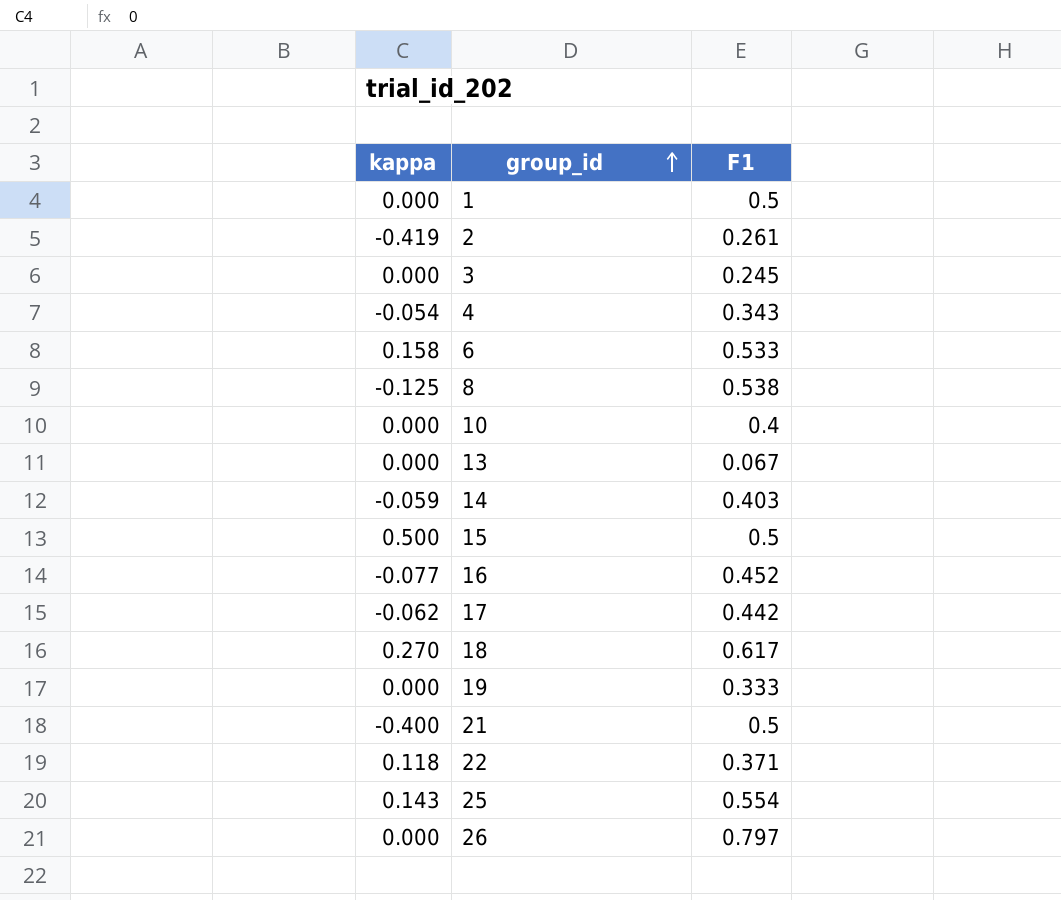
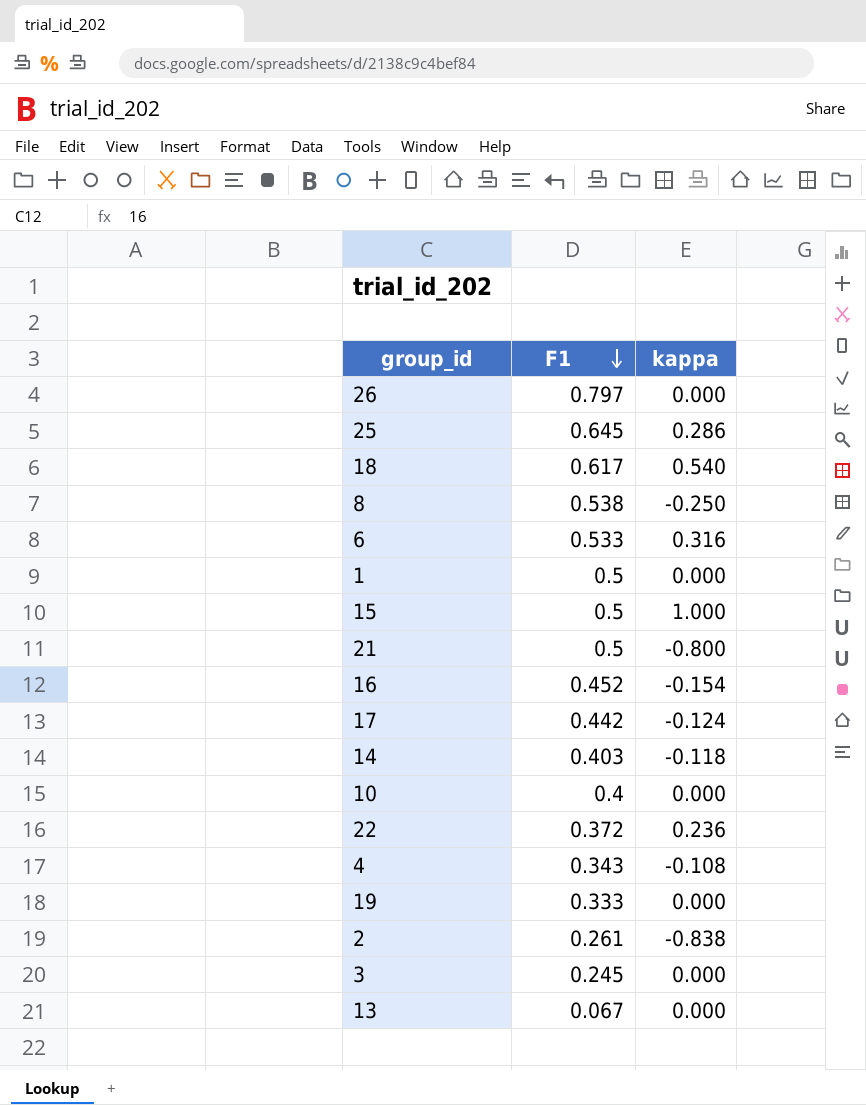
row order: group_id ascending -> F1 descending
column kappa | position: 1 -> 3
25 | F1: 0.554 -> 0.645
25 | kappa: 0.143 -> 0.286
18 | kappa: 0.270 -> 0.540
8 | kappa: -0.125 -> -0.250
6 | kappa: 0.158 -> 0.316
15 | kappa: 0.500 -> 1.000
21 | kappa: -0.400 -> -0.800
16 | kappa: -0.077 -> -0.154
17 | kappa: -0.062 -> -0.124
14 | kappa: -0.059 -> -0.118
22 | F1: 0.371 -> 0.372
22 | kappa: 0.118 -> 0.236
4 | kappa: -0.054 -> -0.108
2 | kappa: -0.419 -> -0.838

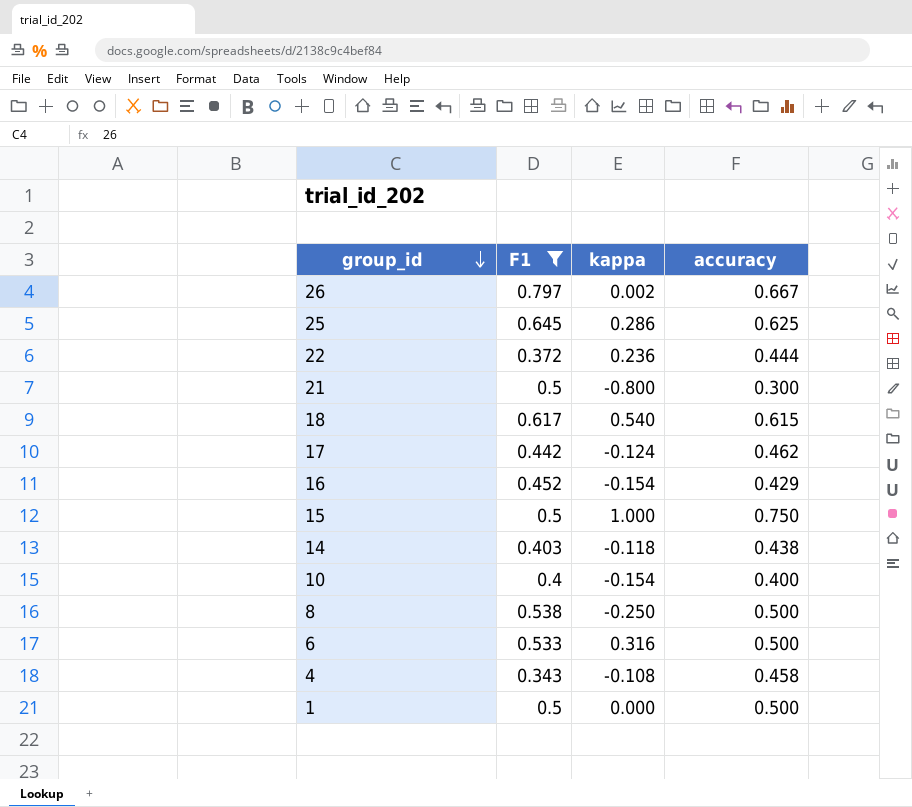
filter: none -> F1 >= 0.343
row order: F1 descending -> group_id descending
column accuracy | position: none -> 4
26 | kappa: 0.000 -> 0.002
10 | kappa: 0.000 -> -0.154

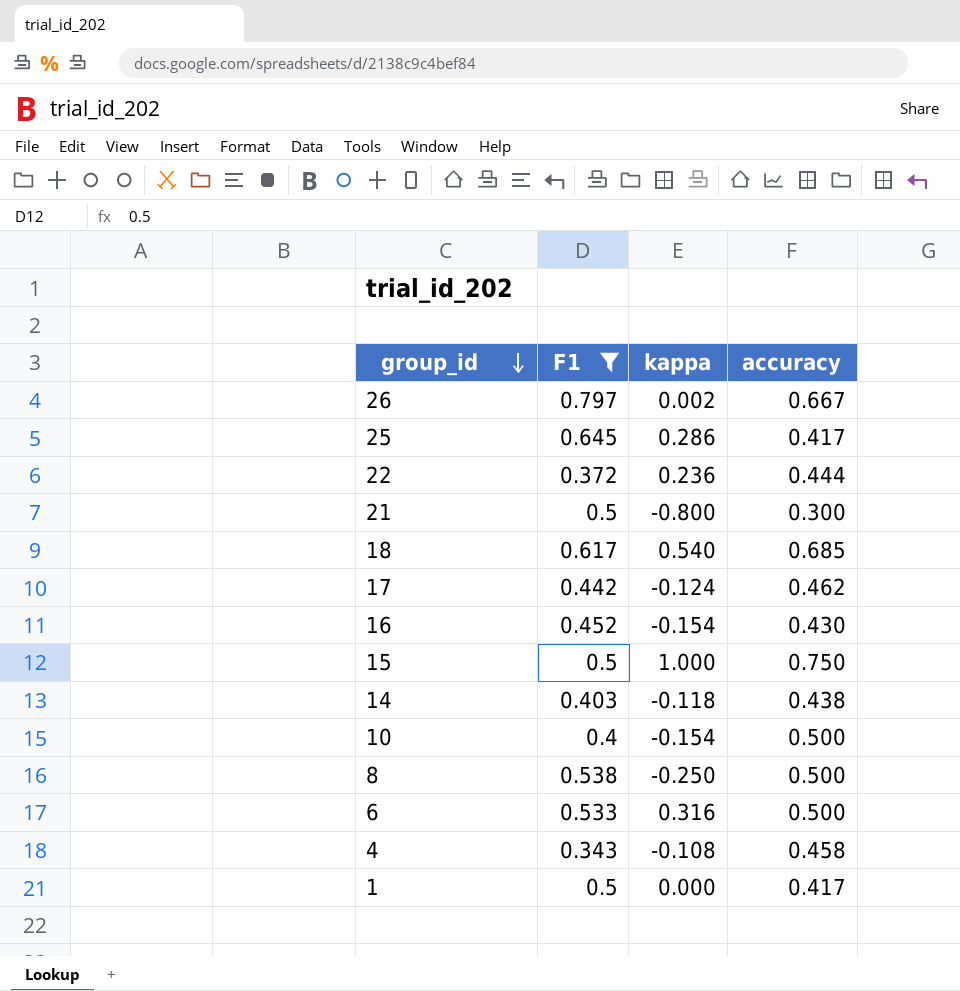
25 | accuracy: 0.625 -> 0.417
18 | accuracy: 0.615 -> 0.685
16 | accuracy: 0.429 -> 0.430
10 | accuracy: 0.400 -> 0.500
1 | accuracy: 0.500 -> 0.417

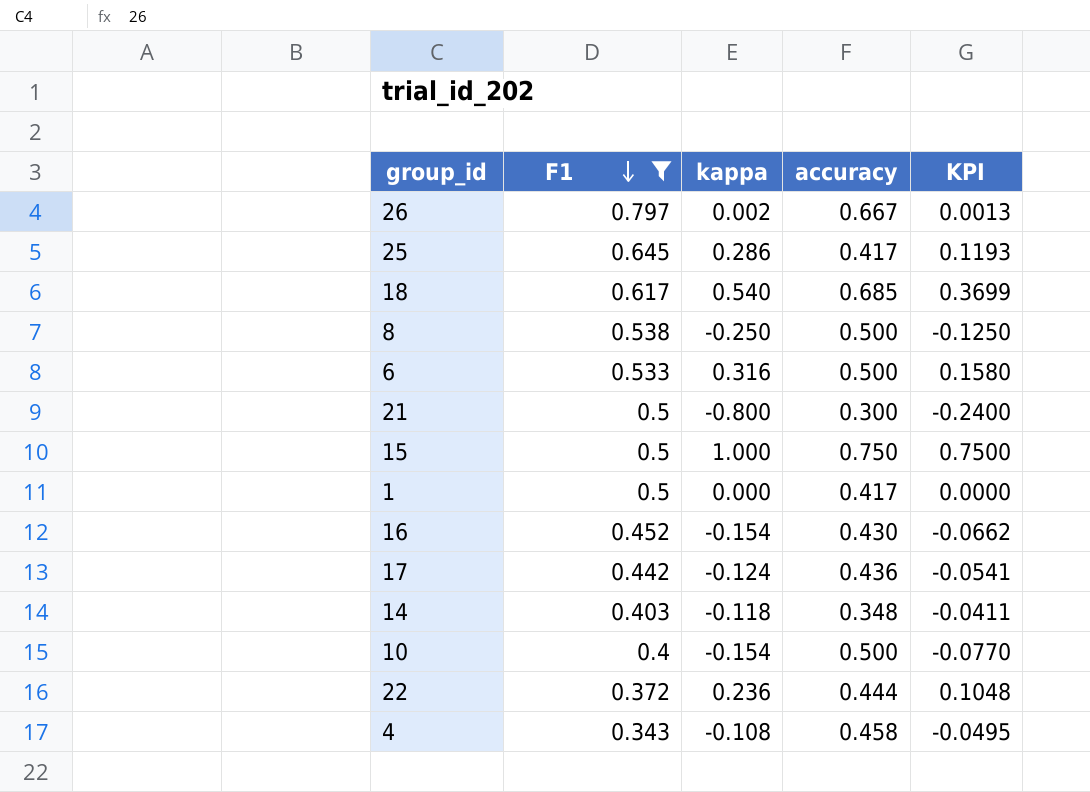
row order: group_id descending -> F1 descending
column KPI | formula: none -> [kappa] * [accuracy]
17 | accuracy: 0.462 -> 0.436
14 | accuracy: 0.438 -> 0.348

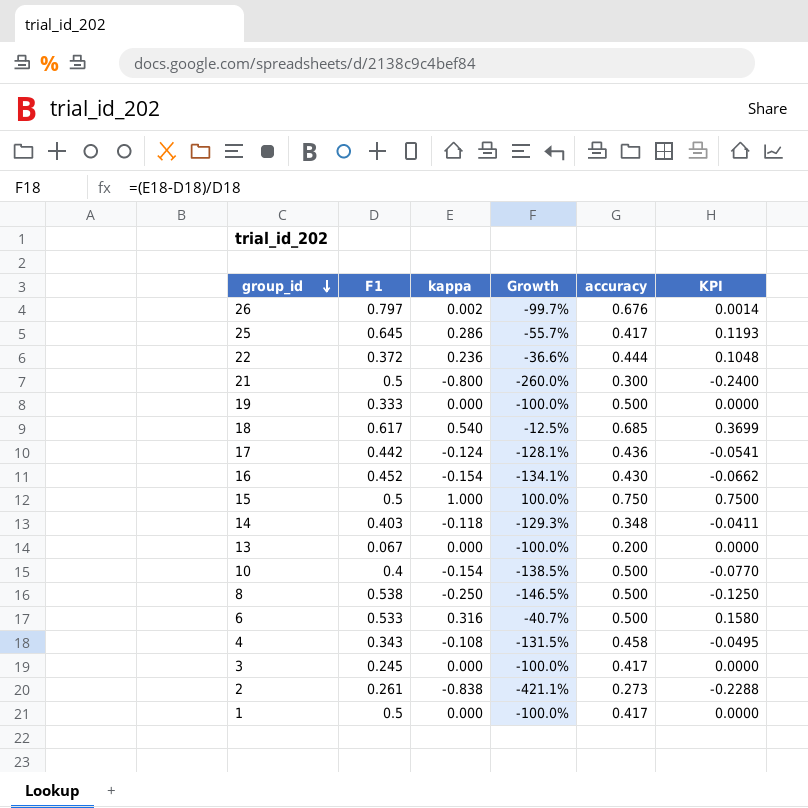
filter: F1 >= 0.343 -> none
row order: F1 descending -> group_id descending
column Growth | formula: none -> ([kappa] - [F1]) / [F1]
26 | accuracy: 0.667 -> 0.676
26 | KPI: 0.0013 -> 0.0014

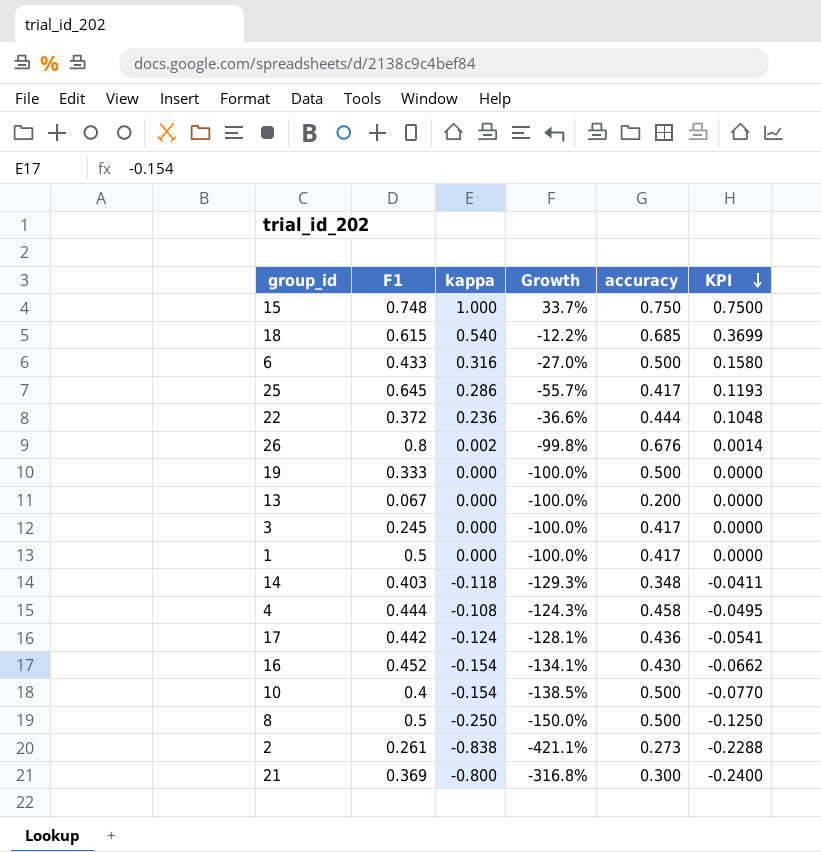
row order: group_id descending -> KPI descending
15 | F1: 0.5 -> 0.748
15 | Growth: 100.0% -> 33.7%
18 | F1: 0.617 -> 0.615
18 | Growth: -12.5% -> -12.2%
6 | F1: 0.533 -> 0.433
6 | Growth: -40.7% -> -27.0%
26 | F1: 0.797 -> 0.8
26 | Growth: -99.7% -> -99.8%
4 | F1: 0.343 -> 0.444
4 | Growth: -131.5% -> -124.3%
8 | F1: 0.538 -> 0.5
8 | Growth: -146.5% -> -150.0%
21 | F1: 0.5 -> 0.369
21 | Growth: -260.0% -> -316.8%

